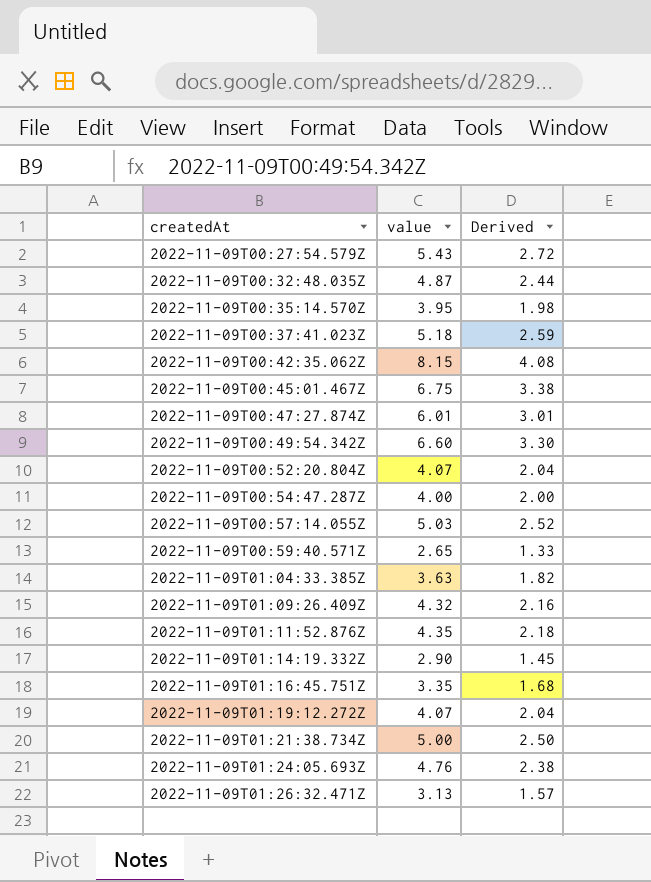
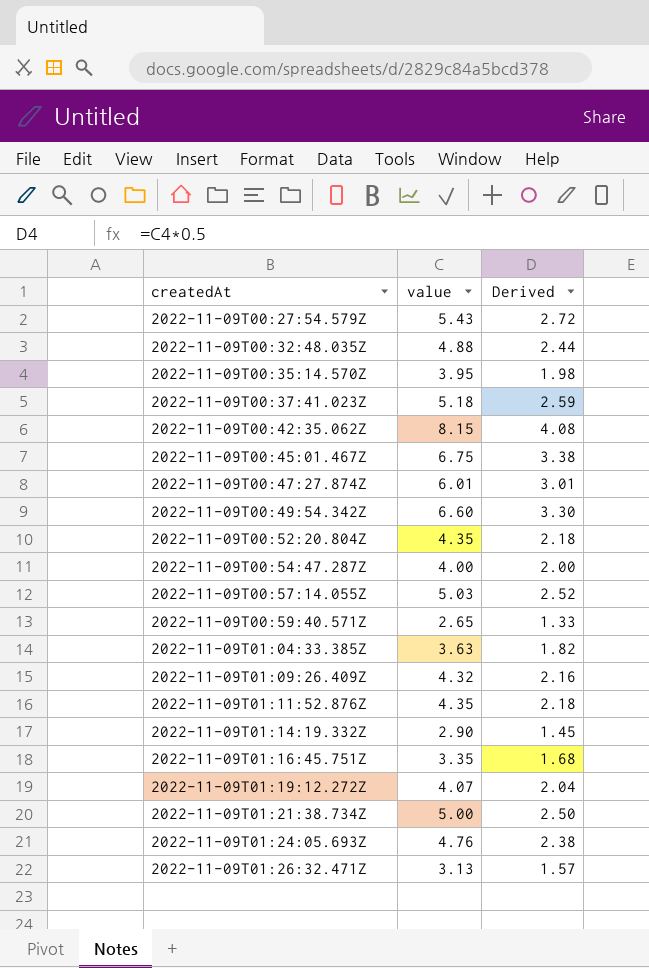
2022-11-09T00:32:48.035Z | value: 4.87 -> 4.88
2022-11-09T00:52:20.804Z | value: 4.07 -> 4.35
2022-11-09T00:52:20.804Z | Derived: 2.04 -> 2.18

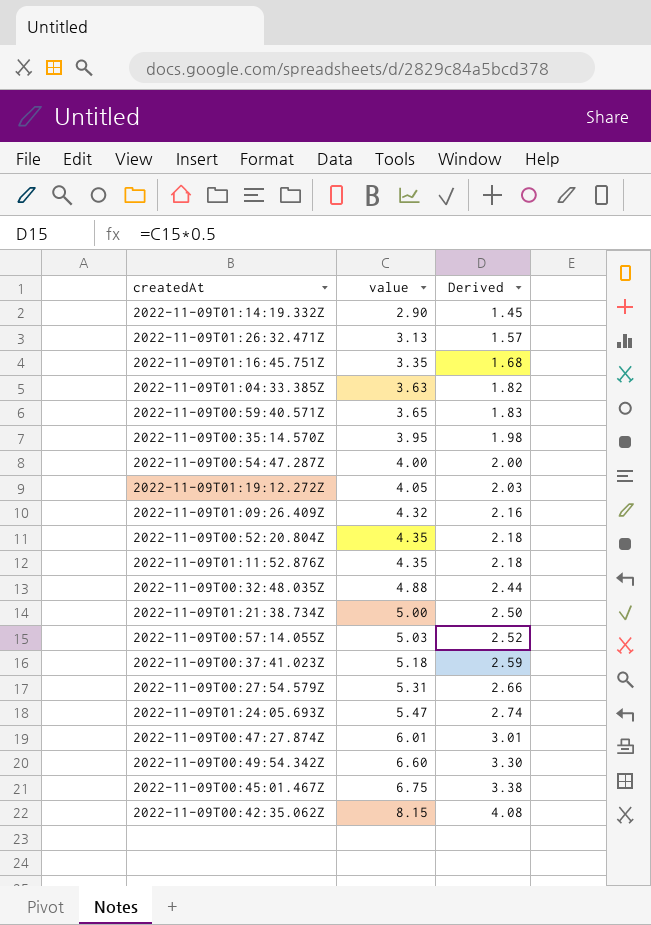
row order: createdAt ascending -> value ascending
2022-11-09T00:59:40.571Z | value: 2.65 -> 3.65
2022-11-09T00:59:40.571Z | Derived: 1.33 -> 1.83
2022-11-09T01:19:12.272Z | value: 4.07 -> 4.05
2022-11-09T01:19:12.272Z | Derived: 2.04 -> 2.03
2022-11-09T00:27:54.579Z | value: 5.43 -> 5.31
2022-11-09T00:27:54.579Z | Derived: 2.72 -> 2.66
2022-11-09T01:24:05.693Z | value: 4.76 -> 5.47
2022-11-09T01:24:05.693Z | Derived: 2.38 -> 2.74

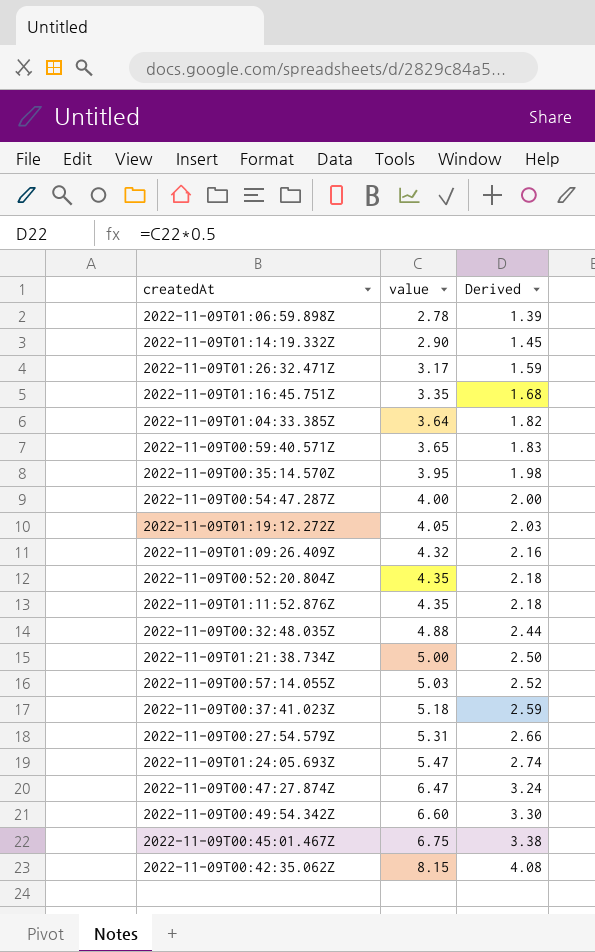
row 2022-11-09T01:06:59.898Z: none -> 2.78 | 1.39
2022-11-09T01:26:32.471Z | value: 3.13 -> 3.17
2022-11-09T01:26:32.471Z | Derived: 1.57 -> 1.59
2022-11-09T01:04:33.385Z | value: 3.63 -> 3.64
2022-11-09T00:47:27.874Z | value: 6.01 -> 6.47
2022-11-09T00:47:27.874Z | Derived: 3.01 -> 3.24

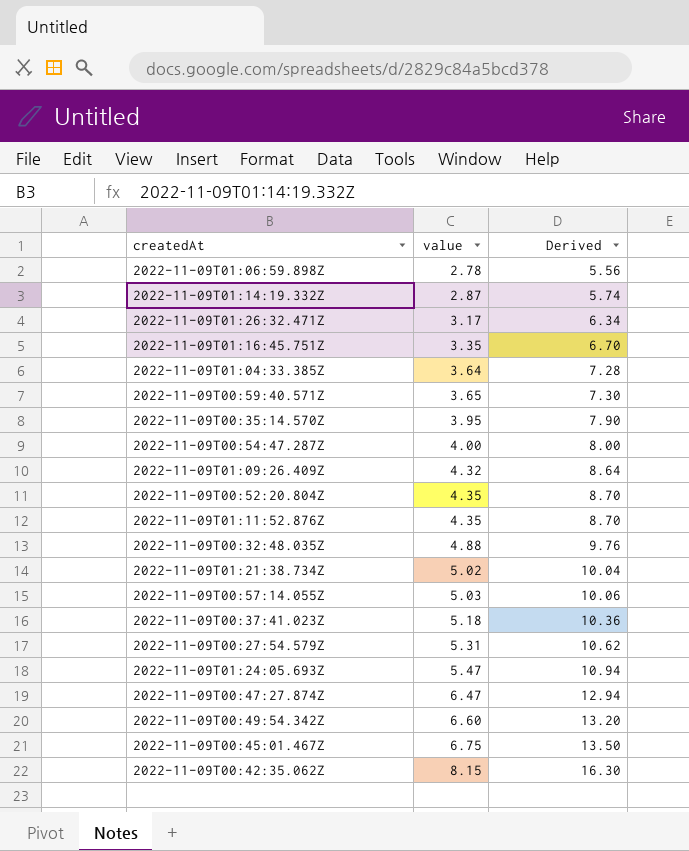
column Derived | formula: [value] * 0.5 -> [value] * 2
row 2022-11-09T01:19:12.272Z: 4.05 | 2.03 -> none
2022-11-09T01:14:19.332Z | value: 2.90 -> 2.87
2022-11-09T01:21:38.734Z | value: 5.00 -> 5.02

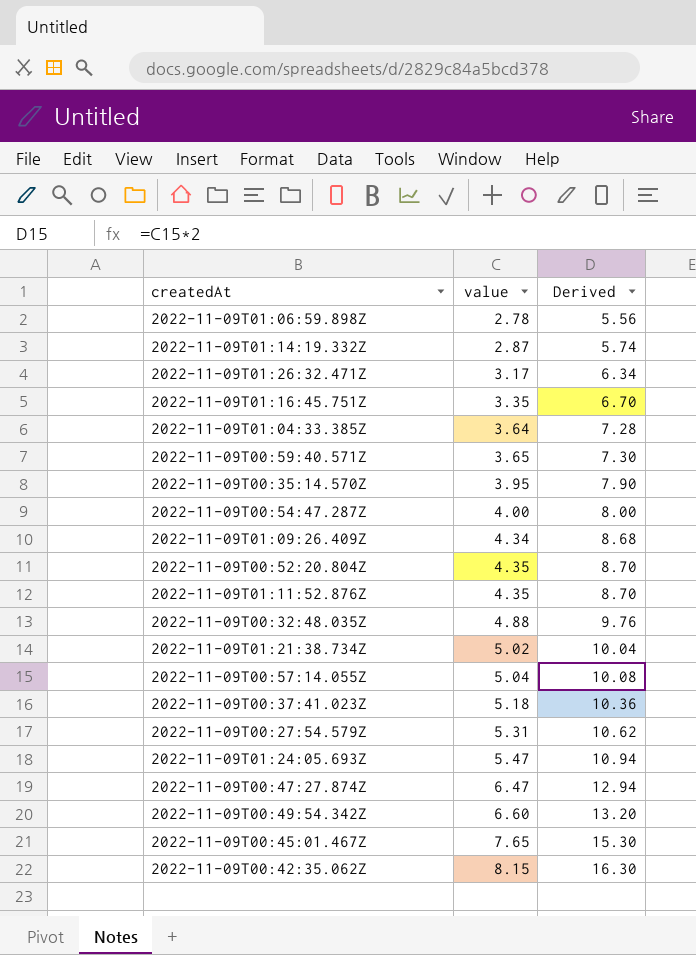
2022-11-09T01:09:26.409Z | value: 4.32 -> 4.34
2022-11-09T01:09:26.409Z | Derived: 8.64 -> 8.68
2022-11-09T00:57:14.055Z | value: 5.03 -> 5.04
2022-11-09T00:57:14.055Z | Derived: 10.06 -> 10.08
2022-11-09T00:45:01.467Z | value: 6.75 -> 7.65
2022-11-09T00:45:01.467Z | Derived: 13.50 -> 15.30

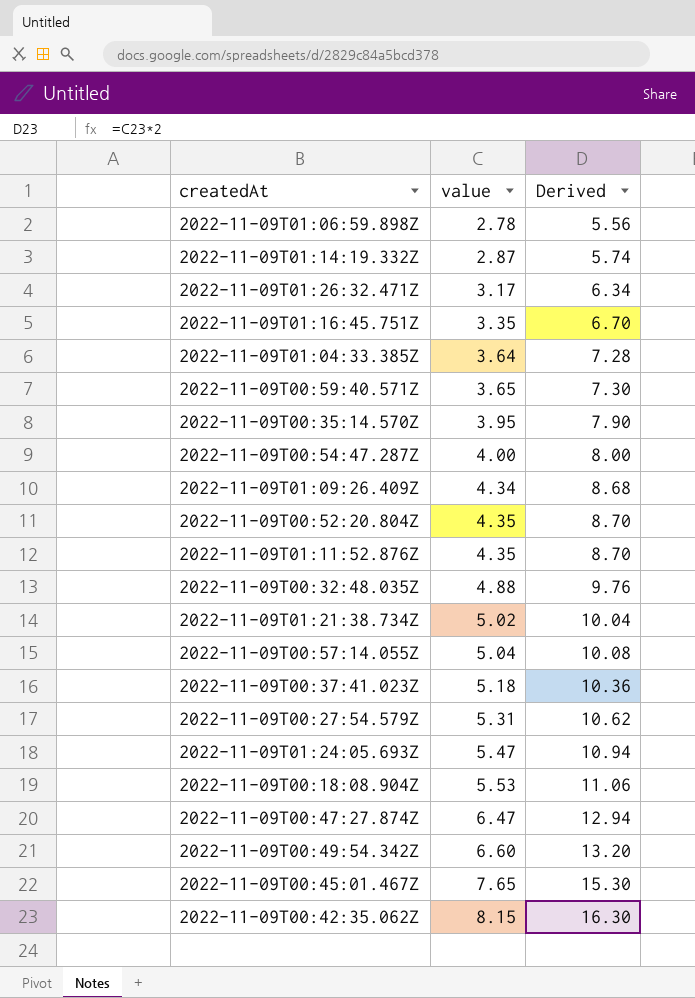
row 2022-11-09T00:18:08.904Z: none -> 5.53 | 11.06

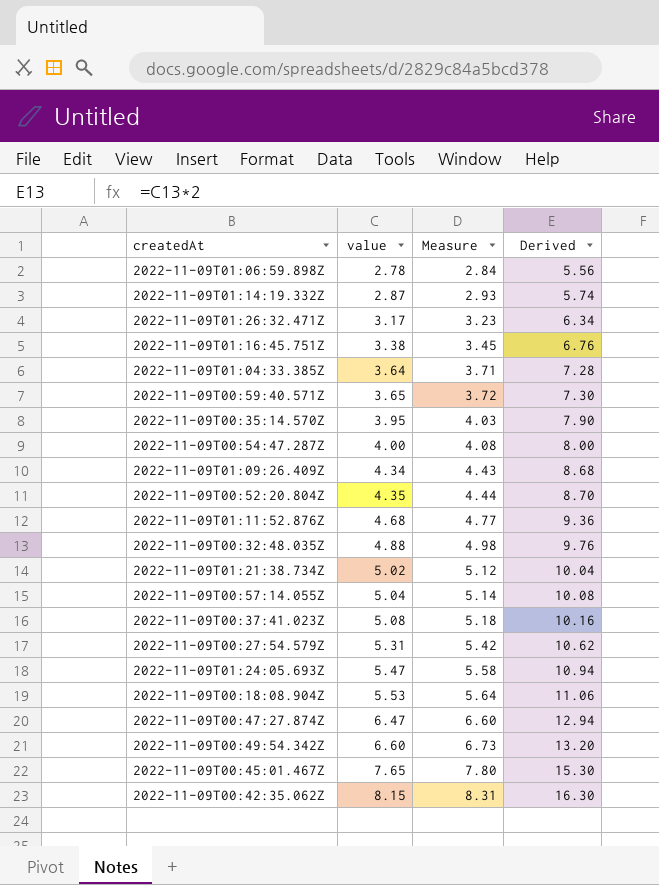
column Measure | formula: none -> [value] * 1.02
2022-11-09T01:16:45.751Z | value: 3.35 -> 3.38
2022-11-09T01:16:45.751Z | Derived: 6.70 -> 6.76
2022-11-09T01:11:52.876Z | value: 4.35 -> 4.68
2022-11-09T01:11:52.876Z | Derived: 8.70 -> 9.36
2022-11-09T00:37:41.023Z | value: 5.18 -> 5.08
2022-11-09T00:37:41.023Z | Derived: 10.36 -> 10.16

